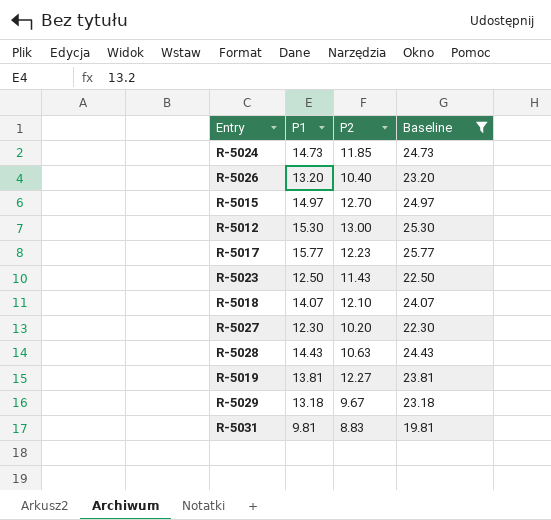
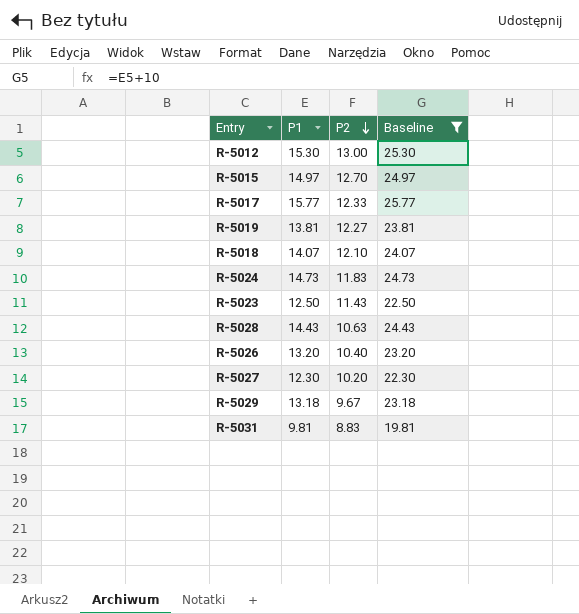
row order: none -> P2 descending
R-5017 | P2: 12.23 -> 12.33
R-5024 | P2: 11.85 -> 11.83

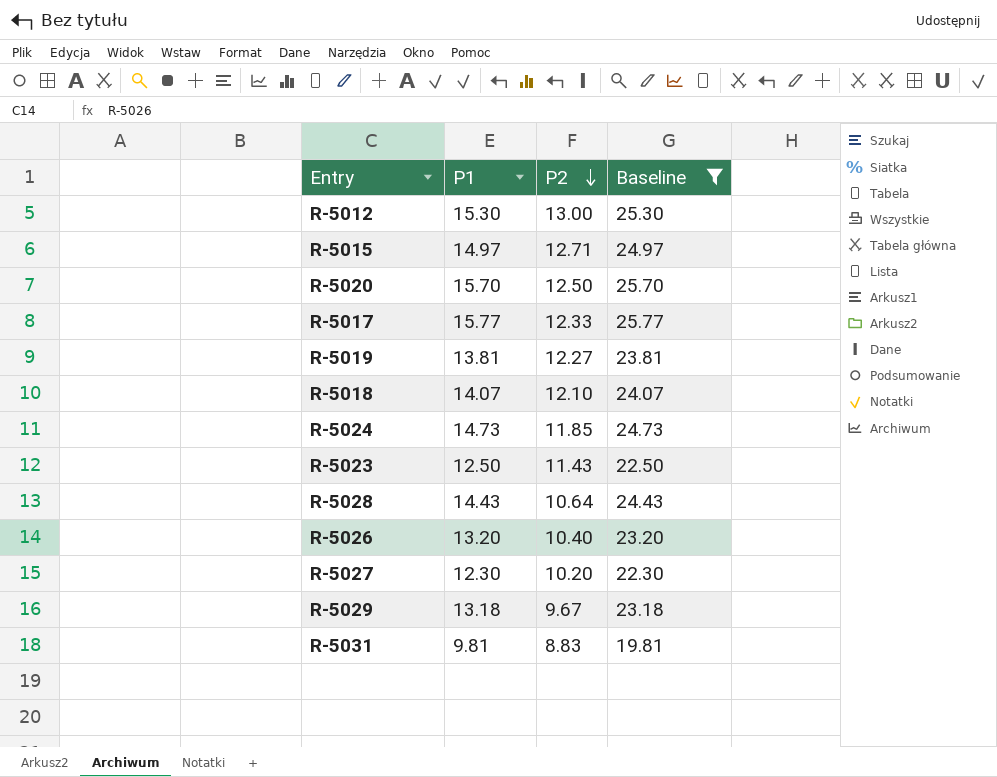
R-5015 | P2: 12.70 -> 12.71
row R-5020: none -> 15.70 | 12.50 | 25.70
R-5024 | P2: 11.83 -> 11.85
R-5028 | P2: 10.63 -> 10.64

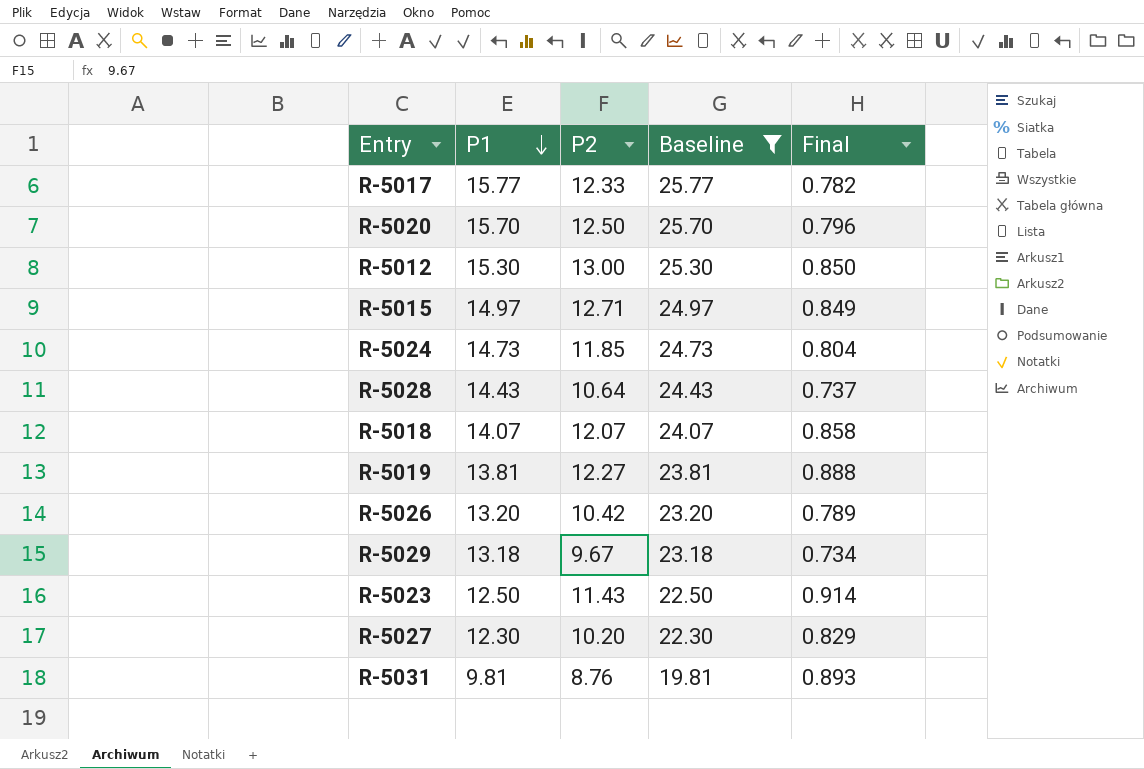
row order: P2 descending -> P1 descending
column Final | formula: none -> [P2] / [P1]
R-5018 | P2: 12.10 -> 12.07
R-5026 | P2: 10.40 -> 10.42
R-5031 | P2: 8.83 -> 8.76

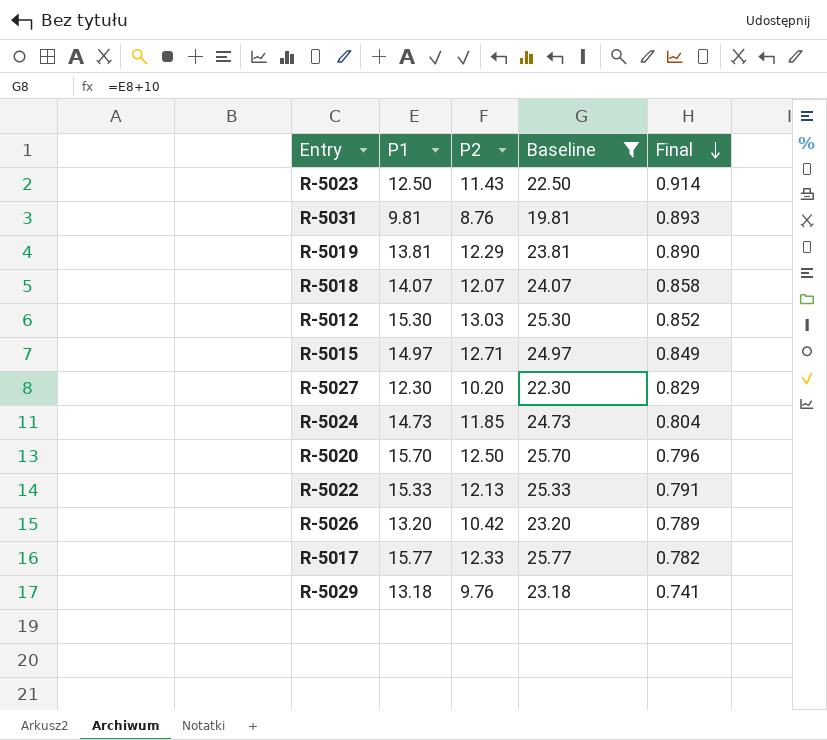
row order: P1 descending -> Final descending
row R-5028: 14.43 | 10.64 | 24.43 | 0.737 -> none
R-5019 | P2: 12.27 -> 12.29
R-5019 | Final: 0.888 -> 0.890
R-5012 | P2: 13.00 -> 13.03
R-5012 | Final: 0.850 -> 0.852
row R-5022: none -> 15.33 | 12.13 | 25.33 | 0.791
R-5029 | P2: 9.67 -> 9.76
R-5029 | Final: 0.734 -> 0.741

